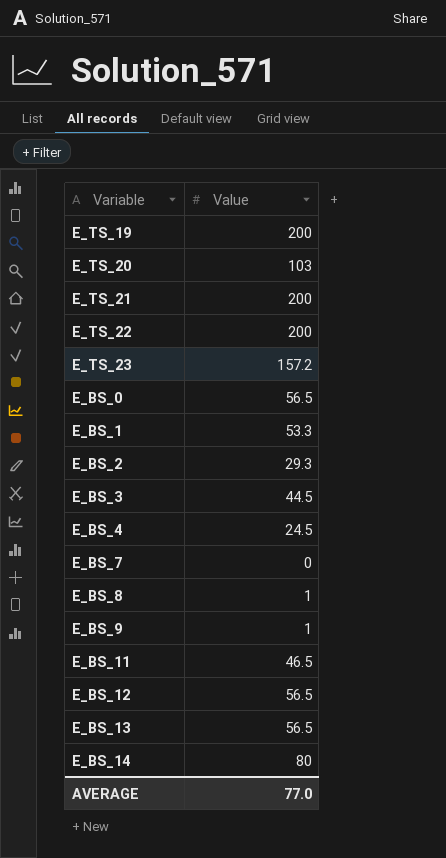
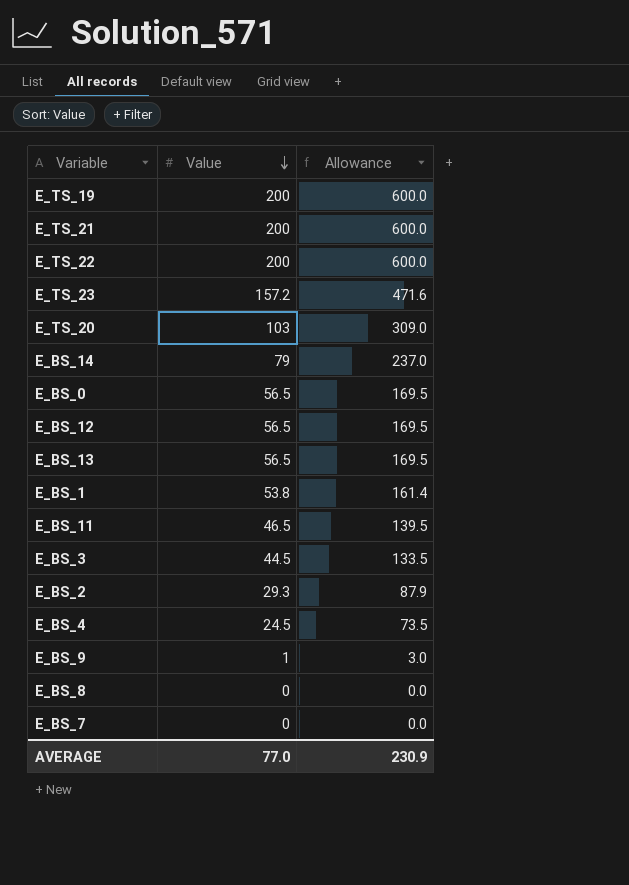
row order: none -> Value descending
column Allowance | formula: none -> [Value] * 3
E_BS_14 | Value: 80 -> 79
E_BS_1 | Value: 53.3 -> 53.8
E_BS_8 | Value: 1 -> 0

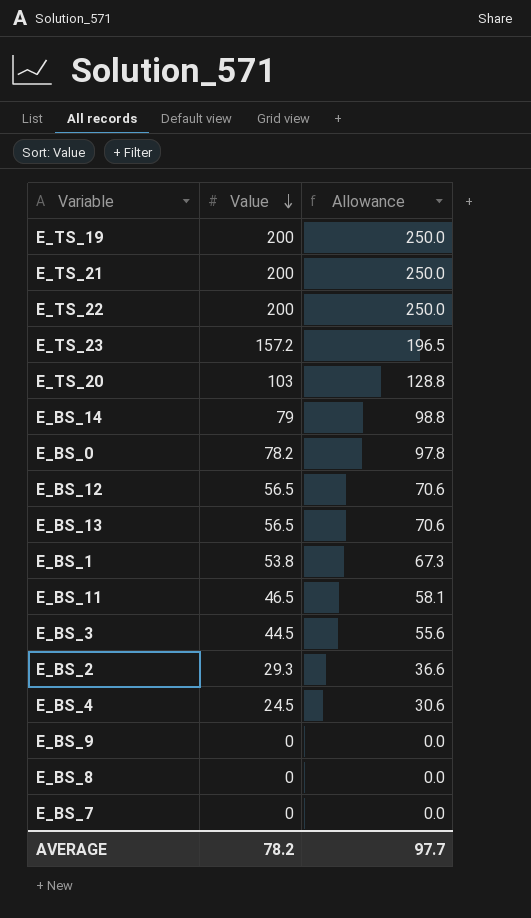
column Allowance | formula: [Value] * 3 -> [Value] * 1.25
E_BS_0 | Value: 56.5 -> 78.2
E_BS_9 | Value: 1 -> 0
AVERAGE | Value: 77.0 -> 78.2
AVERAGE | Allowance: 230.9 -> 97.7

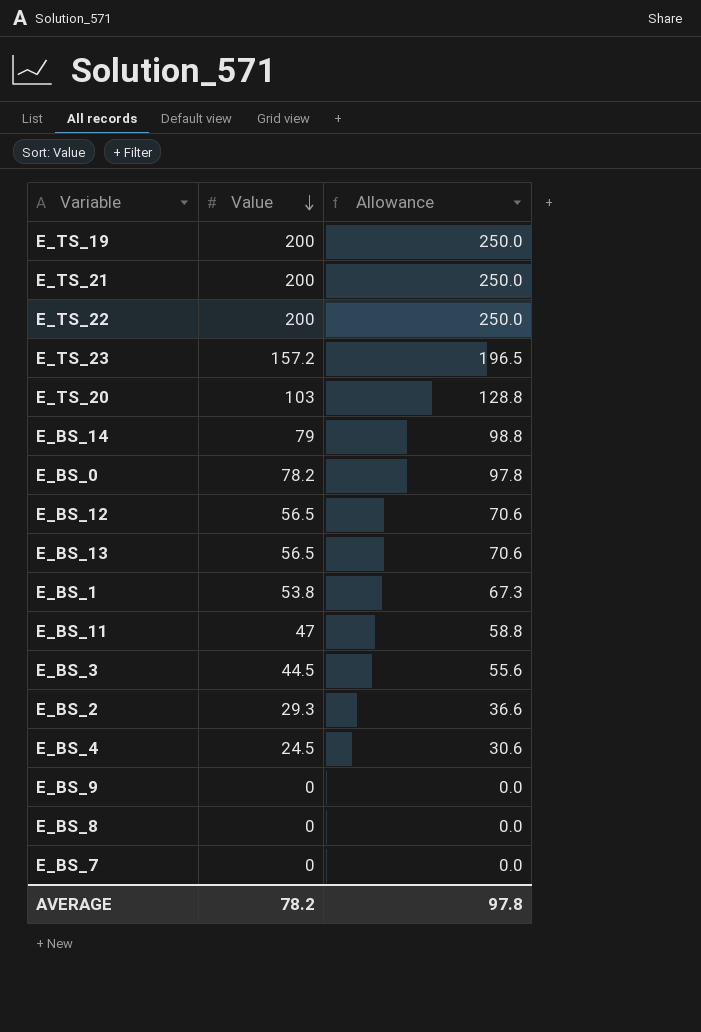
E_BS_11 | Value: 46.5 -> 47
E_BS_11 | Allowance: 58.1 -> 58.8
AVERAGE | Allowance: 97.7 -> 97.8

